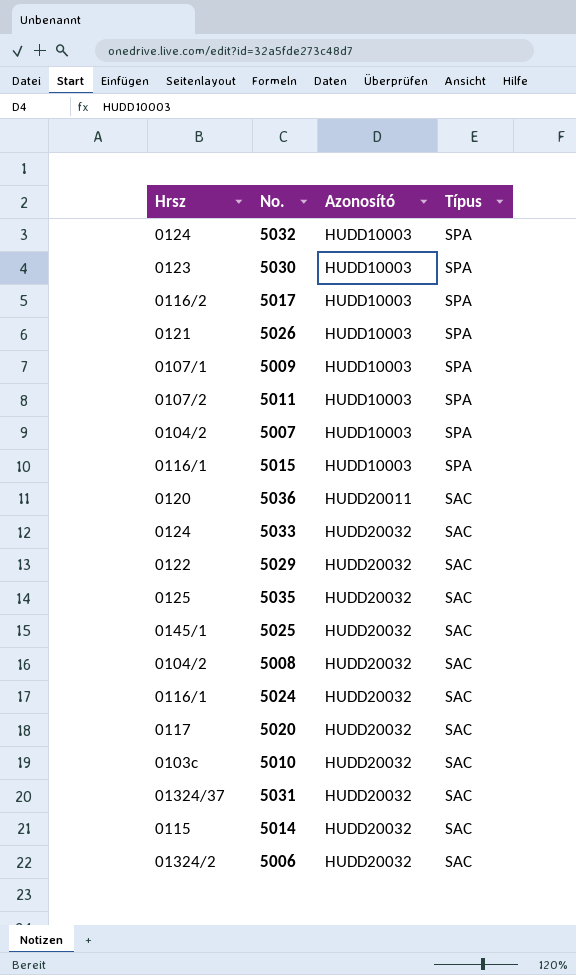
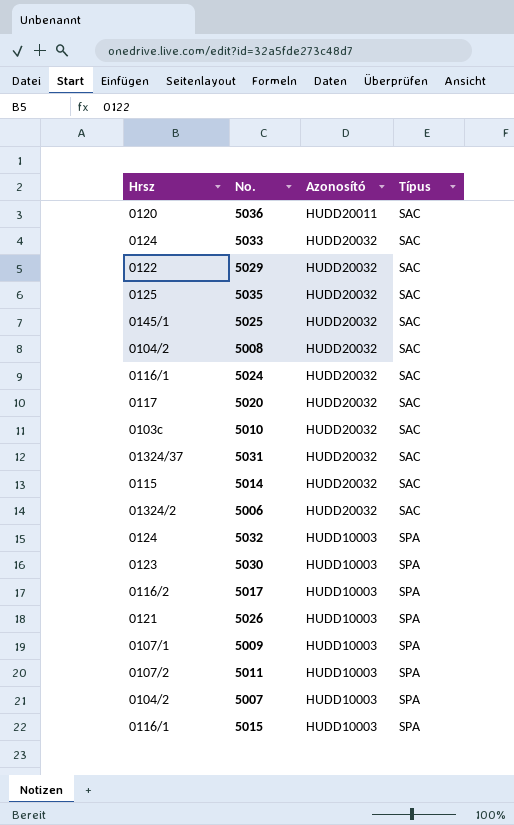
row order: Azonosító ascending -> Típus ascending

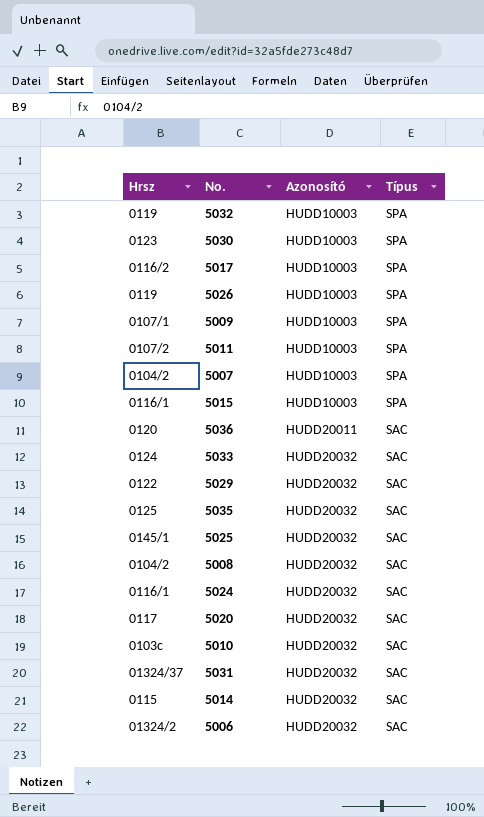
row order: Típus ascending -> Azonosító ascending
5032 | Hrsz: 0124 -> 0119
5026 | Hrsz: 0121 -> 0119

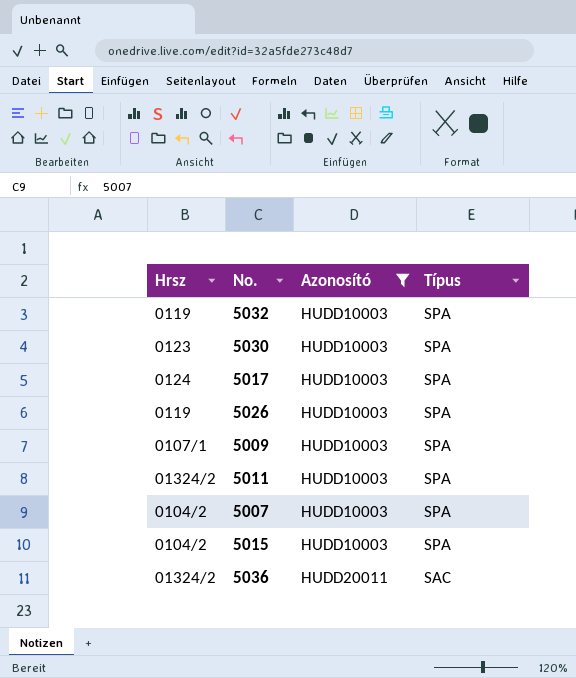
filter: none -> Azonosító != HUDD20032
5017 | Hrsz: 0116/2 -> 0124
5011 | Hrsz: 0107/2 -> 01324/2
5015 | Hrsz: 0116/1 -> 0104/2
5036 | Hrsz: 0120 -> 01324/2

